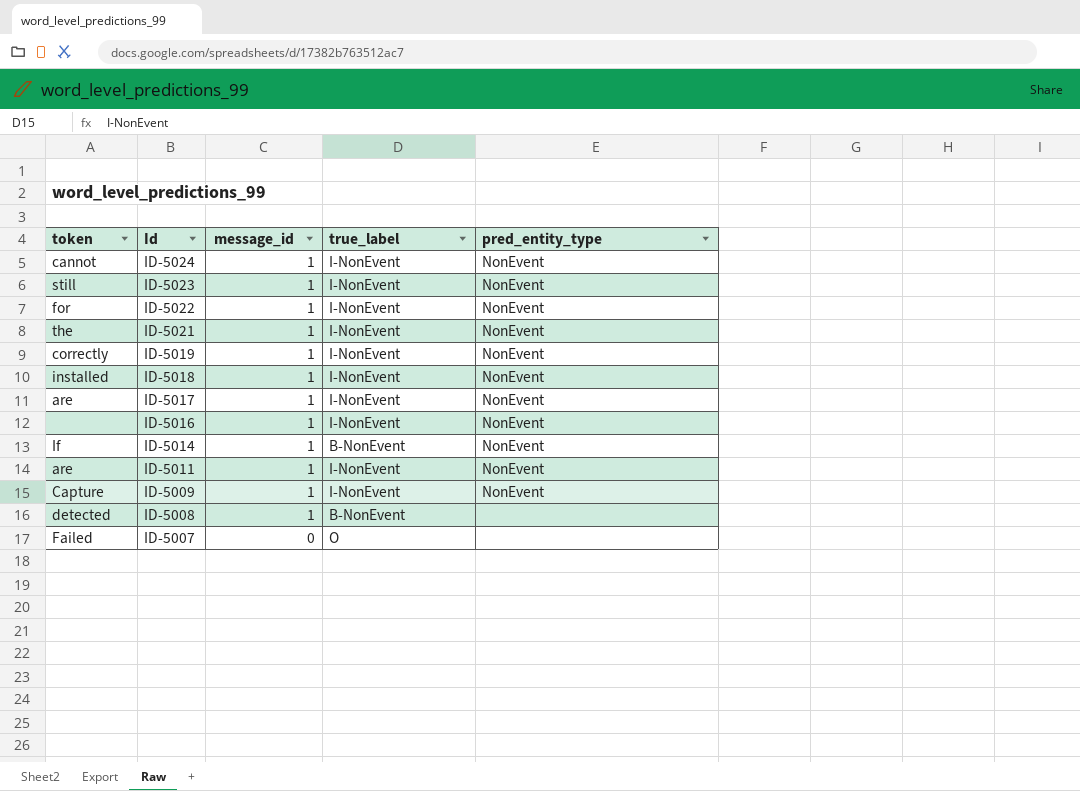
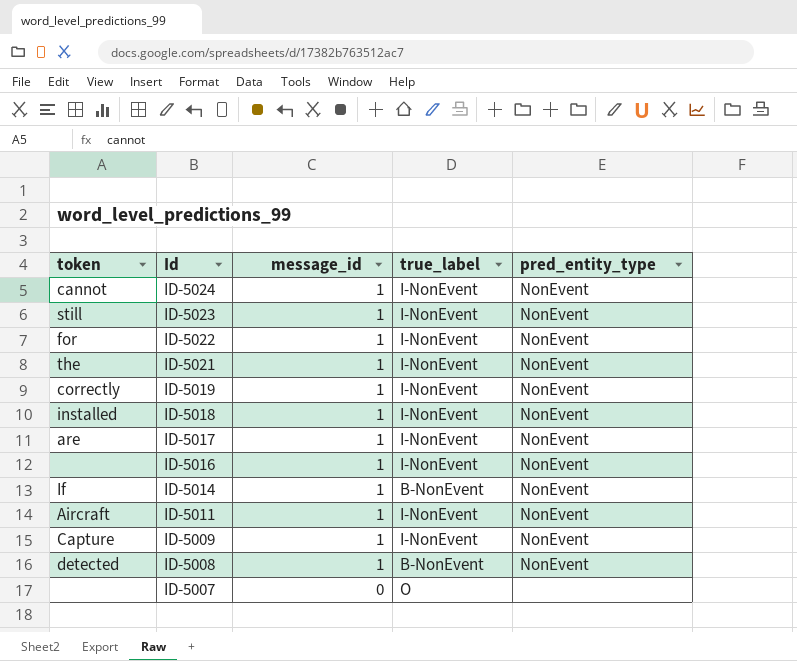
ID-5011 | token: are -> Aircraft
ID-5008 | pred_entity_type: none -> NonEvent
ID-5007 | token: Failed -> none

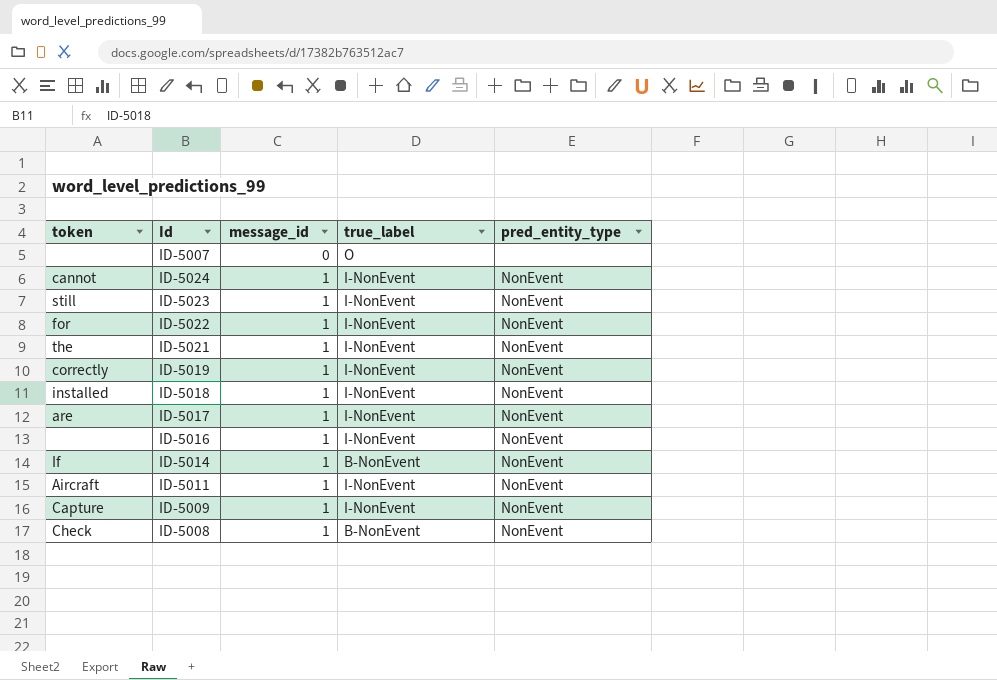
row order: Id descending -> message_id ascending
ID-5008 | token: detected -> Check

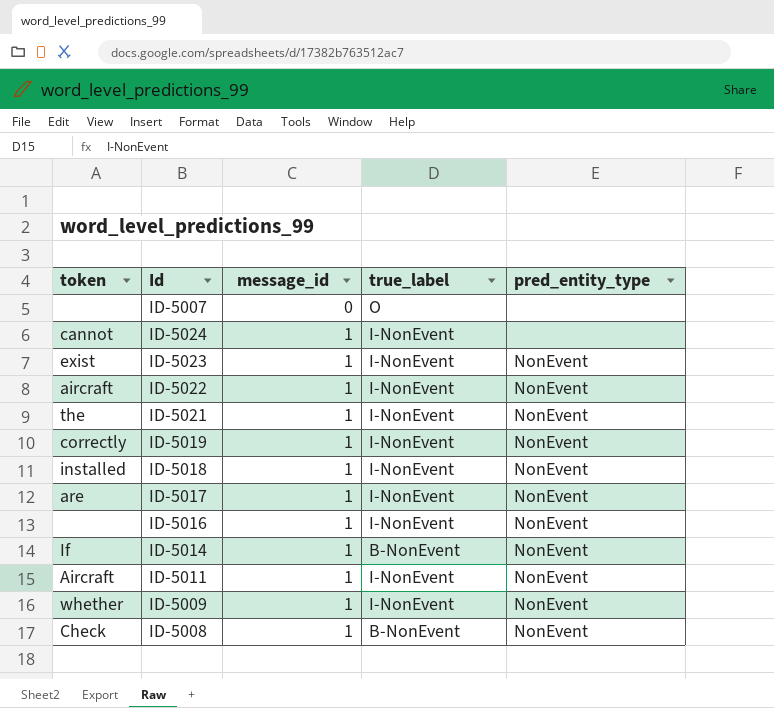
ID-5024 | pred_entity_type: NonEvent -> none
ID-5023 | token: still -> exist
ID-5022 | token: for -> aircraft
ID-5009 | token: Capture -> whether

